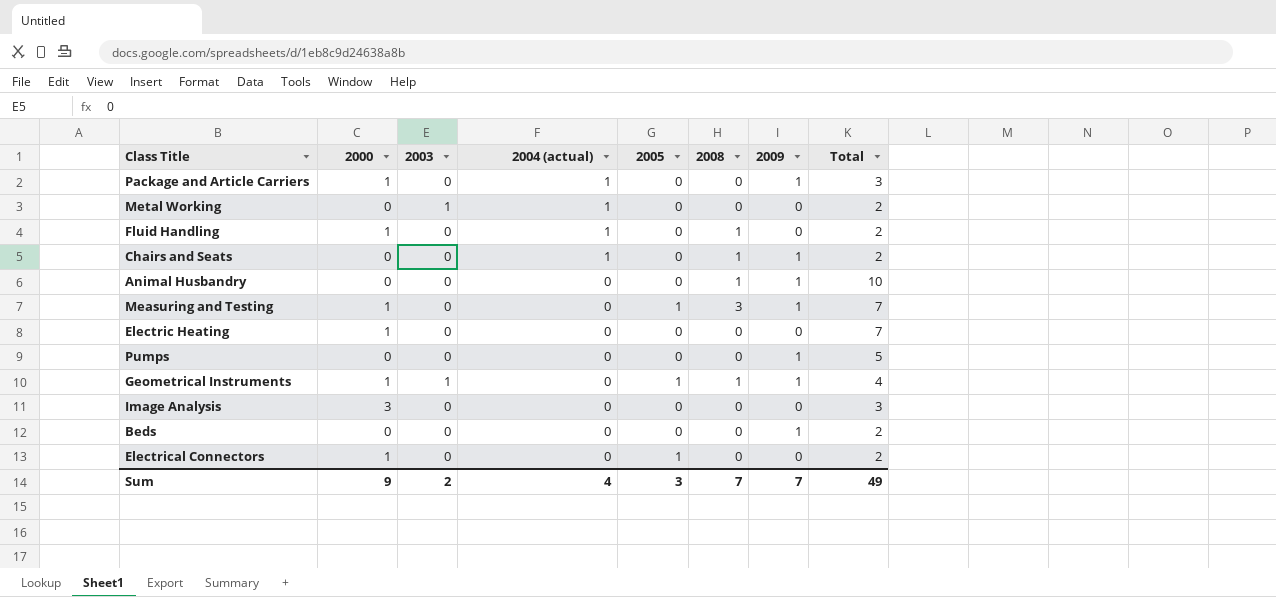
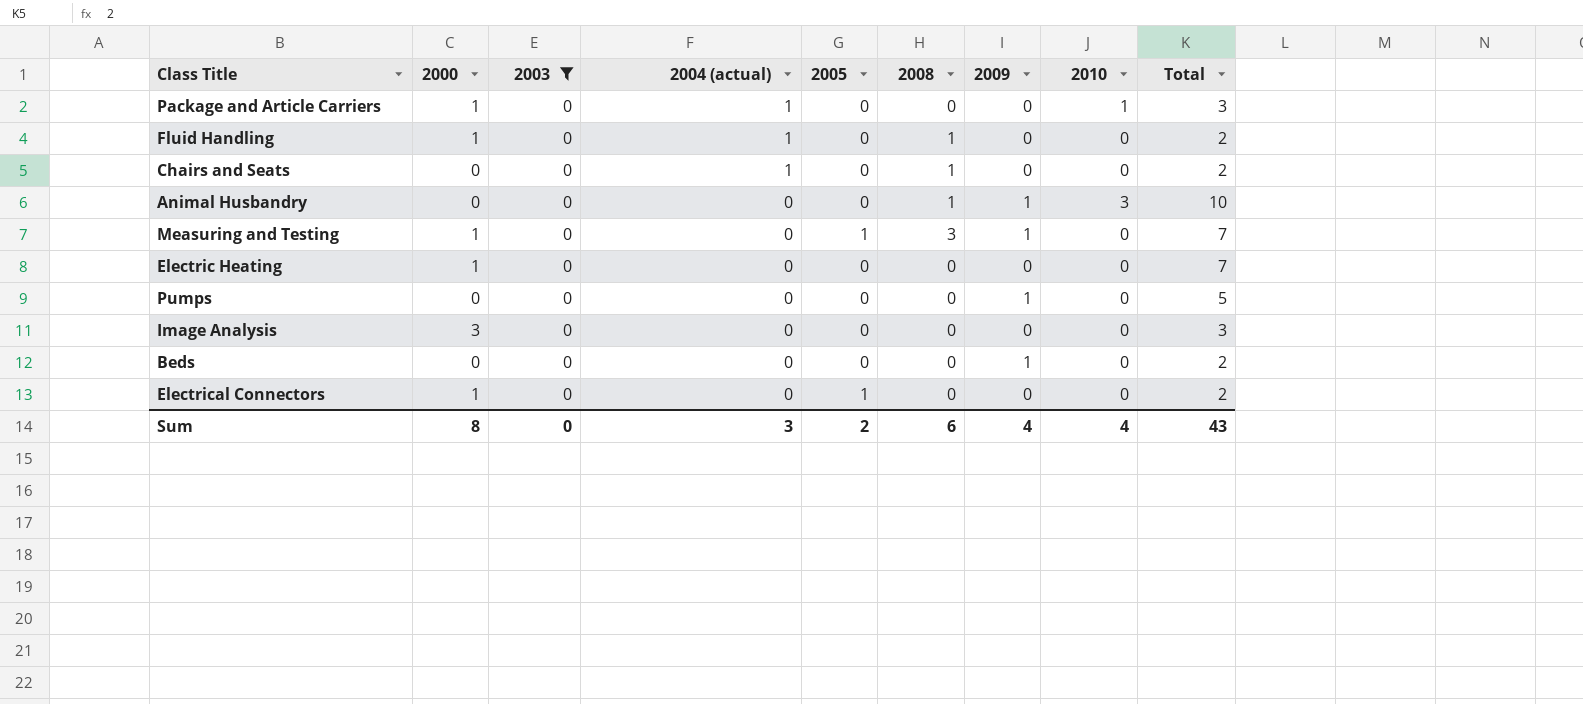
filter: none -> 2003 = 0
column 2010 | position: none -> 8
Package and Article Carriers | 2009: 1 -> 0
Chairs and Seats | 2009: 1 -> 0
Sum | 2000: 9 -> 8
Sum | 2003: 2 -> 0
Sum | 2004 (actual): 4 -> 3
Sum | 2005: 3 -> 2
Sum | 2008: 7 -> 6
Sum | 2009: 7 -> 4
Sum | Total: 49 -> 43

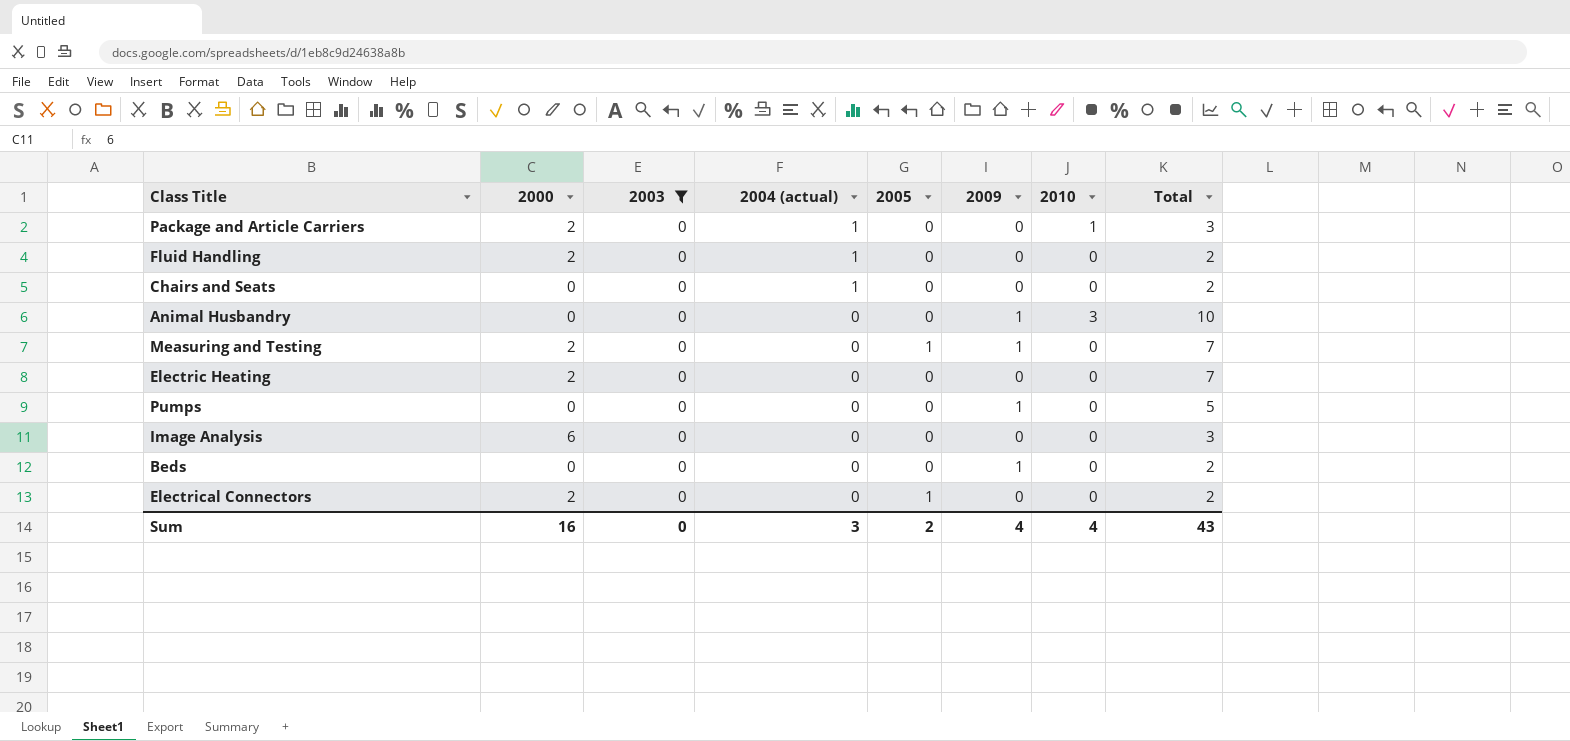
column 2008 | position: 6 -> none
Package and Article Carriers | 2000: 1 -> 2
Fluid Handling | 2000: 1 -> 2
Measuring and Testing | 2000: 1 -> 2
Electric Heating | 2000: 1 -> 2
Image Analysis | 2000: 3 -> 6
Electrical Connectors | 2000: 1 -> 2
Sum | 2000: 8 -> 16

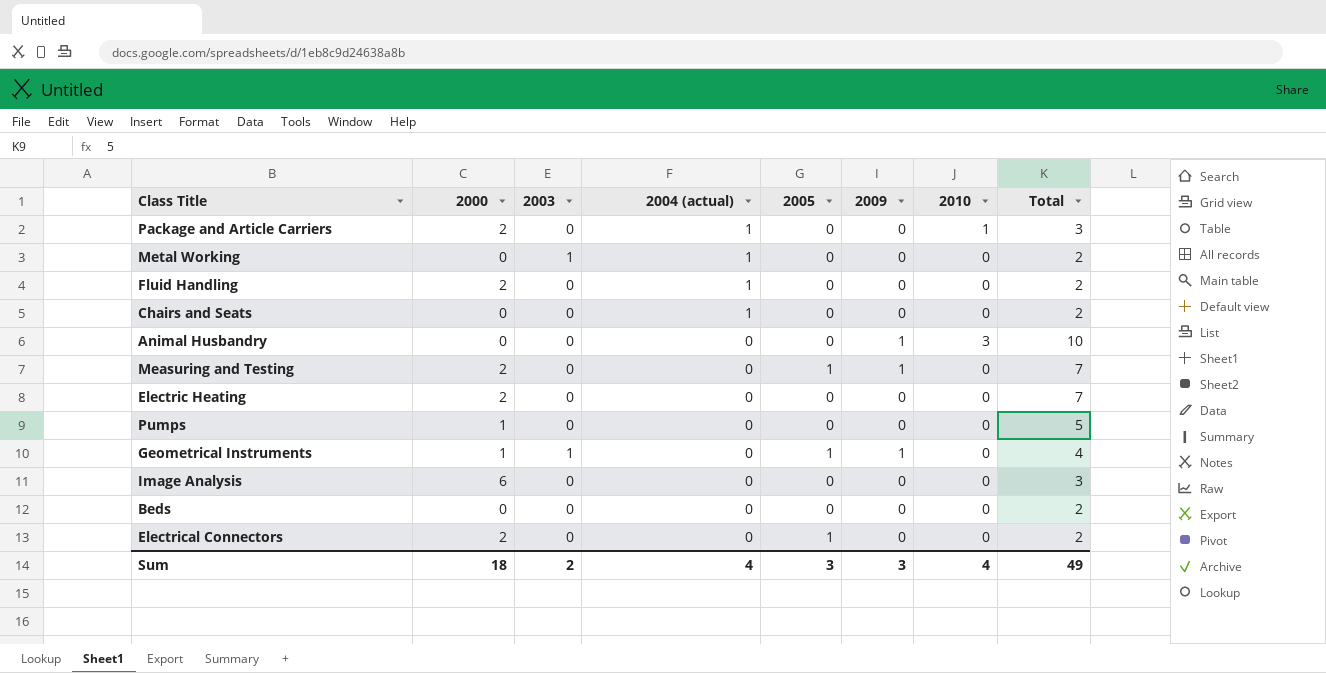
filter: 2003 = 0 -> none
Pumps | 2000: 0 -> 1
Pumps | 2009: 1 -> 0
Beds | 2009: 1 -> 0
Sum | 2000: 16 -> 18
Sum | 2003: 0 -> 2
Sum | 2004 (actual): 3 -> 4
Sum | 2005: 2 -> 3
Sum | 2009: 4 -> 3
Sum | Total: 43 -> 49

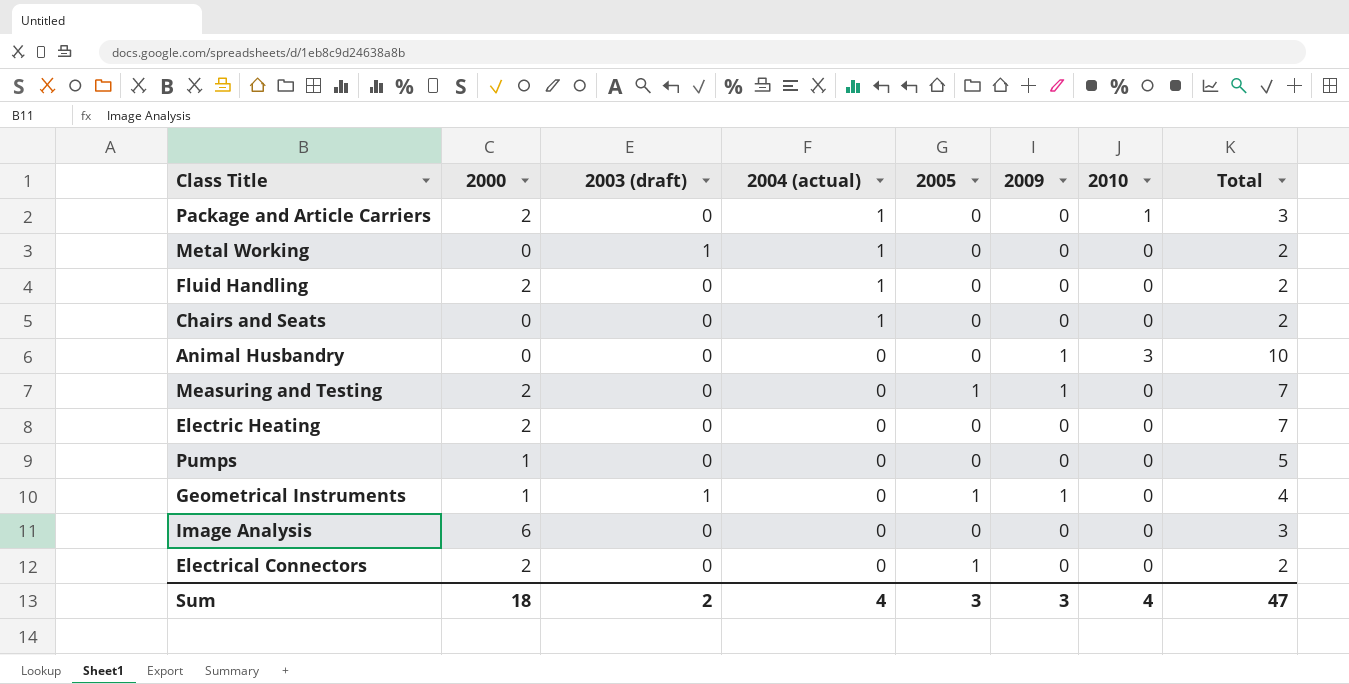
column name: 2003 -> 2003 (draft)
row Beds: 0 | 0 | 0 | 0 | 0 | 0 | 2 -> none
Sum | Total: 49 -> 47

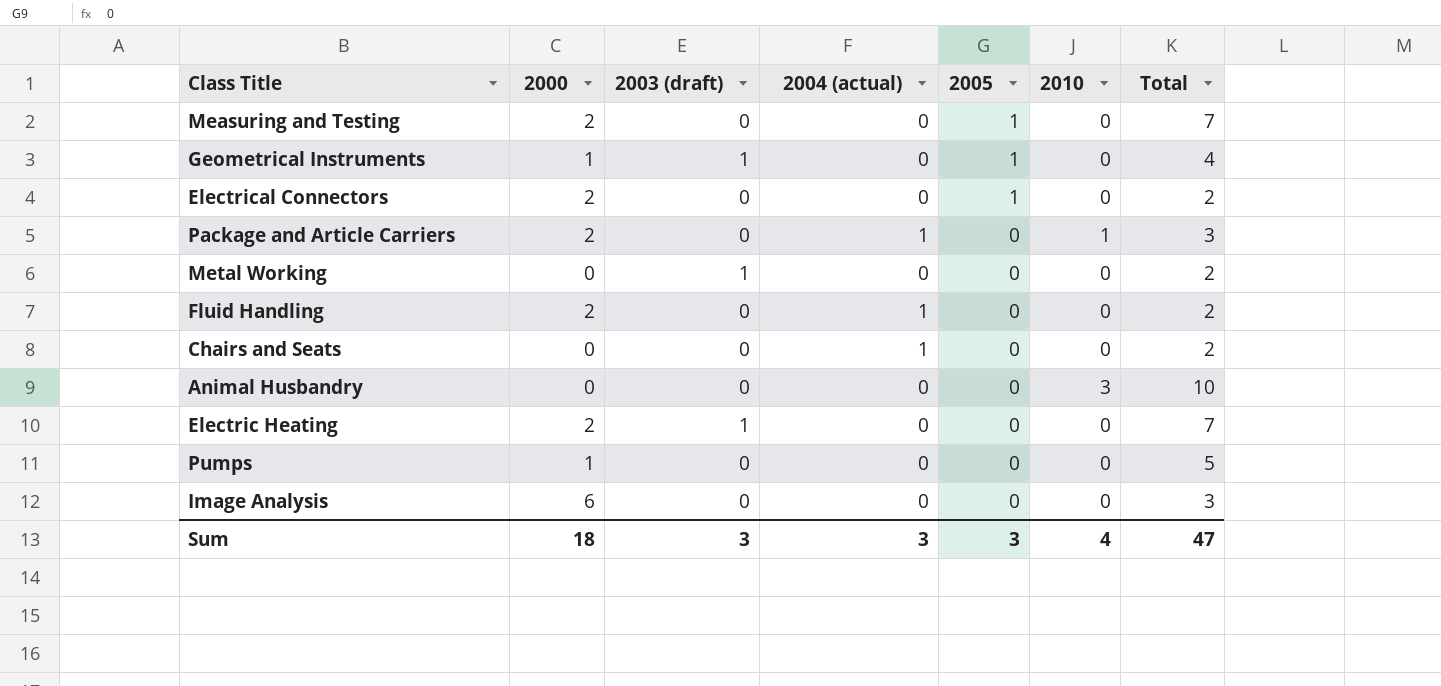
row order: 2004 (actual) descending -> 2005 descending
column 2009 | position: 6 -> none
Metal Working | 2004 (actual): 1 -> 0
Electric Heating | 2003 (draft): 0 -> 1
Sum | 2003 (draft): 2 -> 3
Sum | 2004 (actual): 4 -> 3

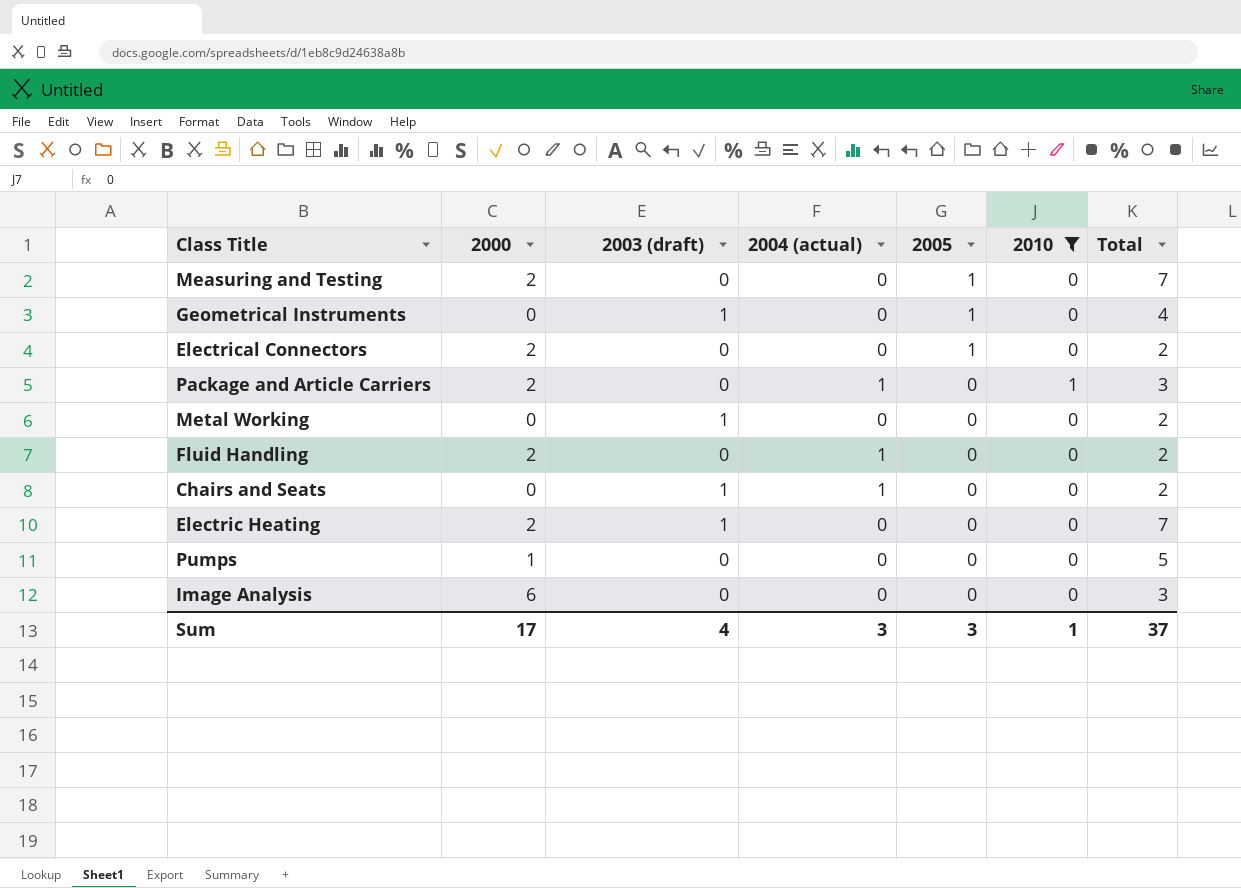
filter: none -> 2010 != 3
Geometrical Instruments | 2000: 1 -> 0
Chairs and Seats | 2003 (draft): 0 -> 1
Sum | 2000: 18 -> 17
Sum | 2003 (draft): 3 -> 4
Sum | 2010: 4 -> 1
Sum | Total: 47 -> 37

